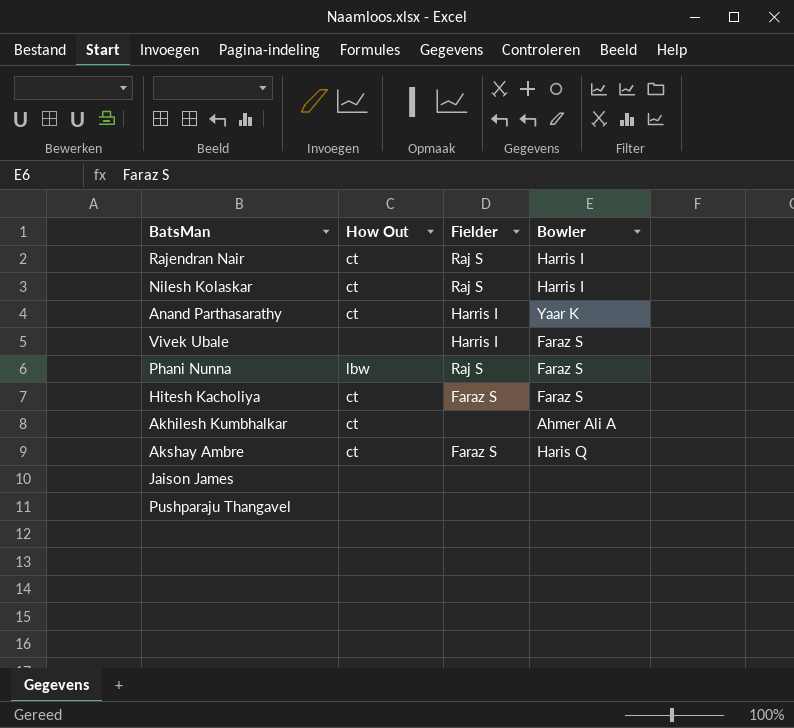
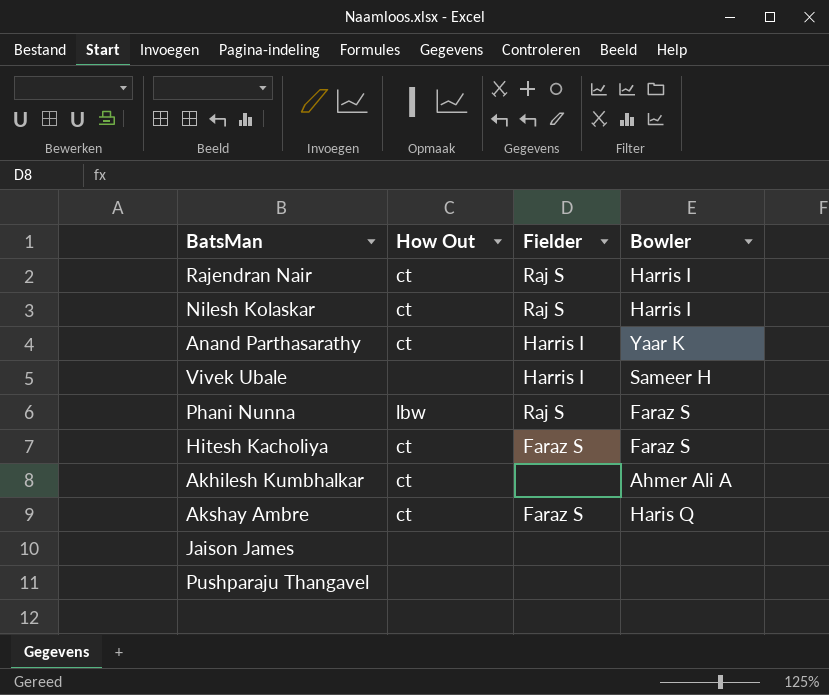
Vivek Ubale | Bowler: Faraz S -> Sameer H

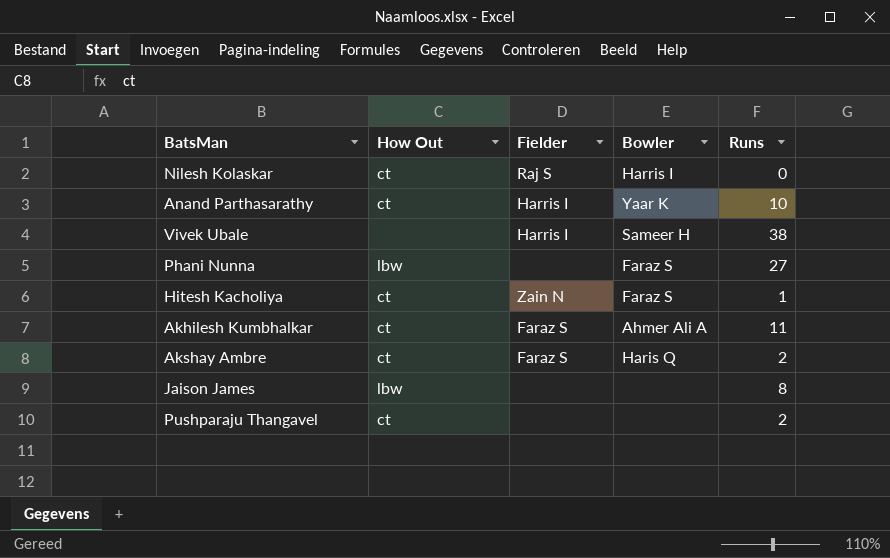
column Runs | position: none -> 5
row Rajendran Nair: ct | Raj S | Harris I -> none
Phani Nunna | Fielder: Raj S -> none
Hitesh Kacholiya | Fielder: Faraz S -> Zain N
Akhilesh Kumbhalkar | Fielder: none -> Faraz S
Jaison James | How Out: none -> lbw
Pushparaju Thangavel | How Out: none -> ct

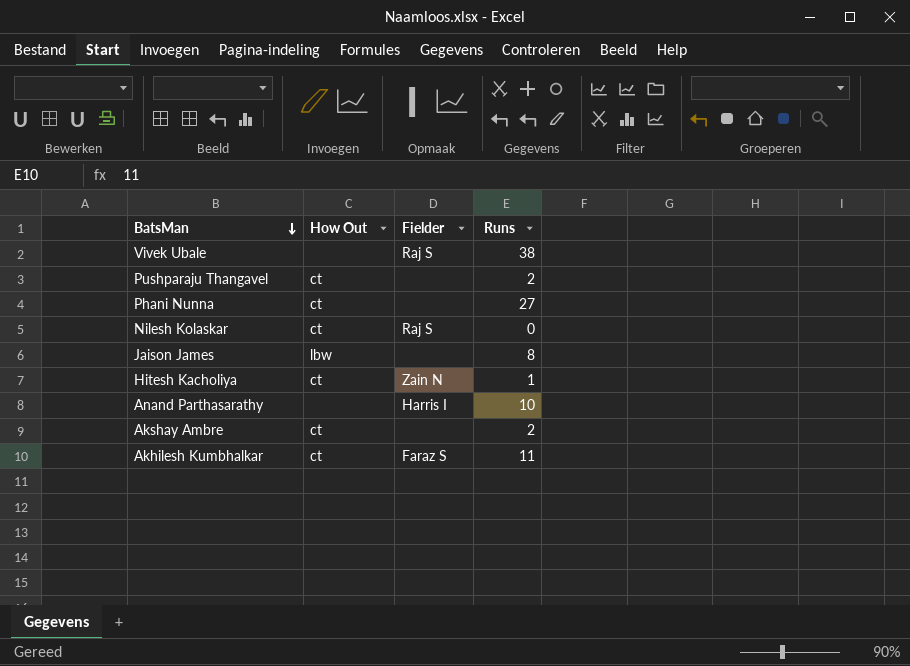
row order: none -> BatsMan descending
column Bowler | position: 4 -> none
Vivek Ubale | Fielder: Harris I -> Raj S
Phani Nunna | How Out: lbw -> ct
Anand Parthasarathy | How Out: ct -> none
Akshay Ambre | Fielder: Faraz S -> none

